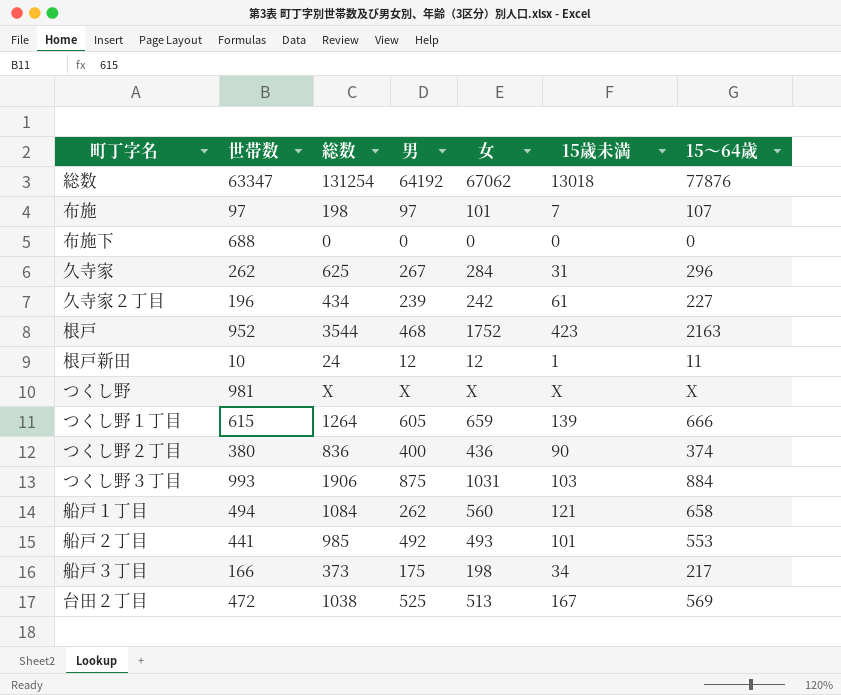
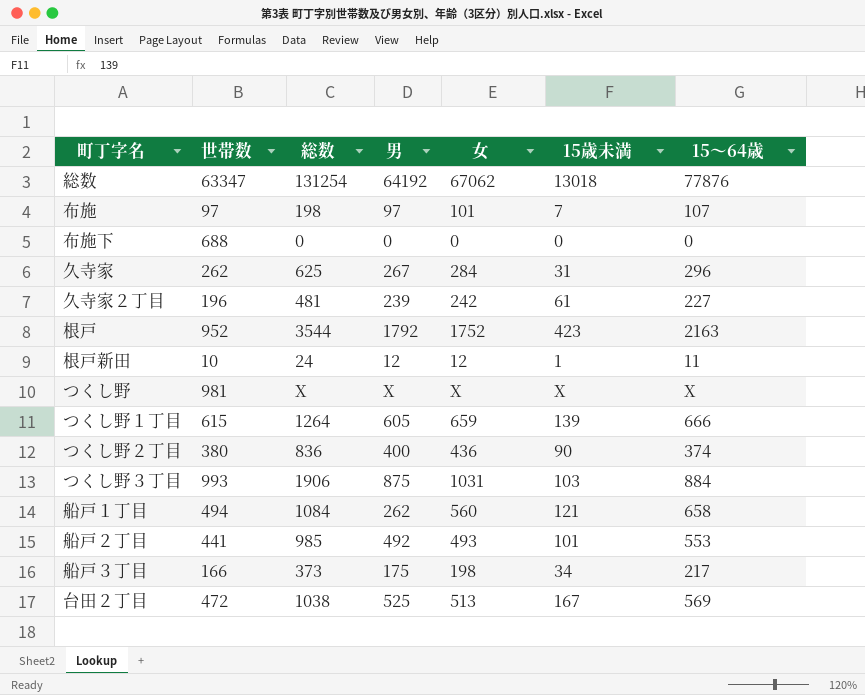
久寺家２丁目 | 総数: 434 -> 481
根戸 | 男: 468 -> 1792

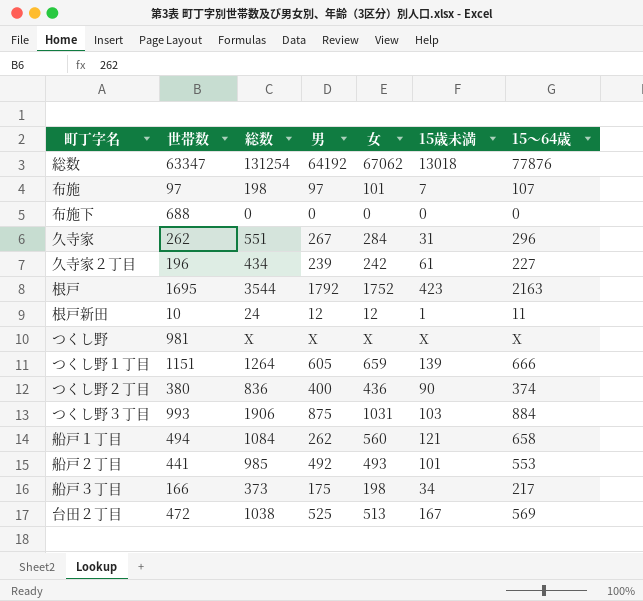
久寺家 | 総数: 625 -> 551
久寺家２丁目 | 総数: 481 -> 434
根戸 | 世帯数: 952 -> 1695
つくし野１丁目 | 世帯数: 615 -> 1151

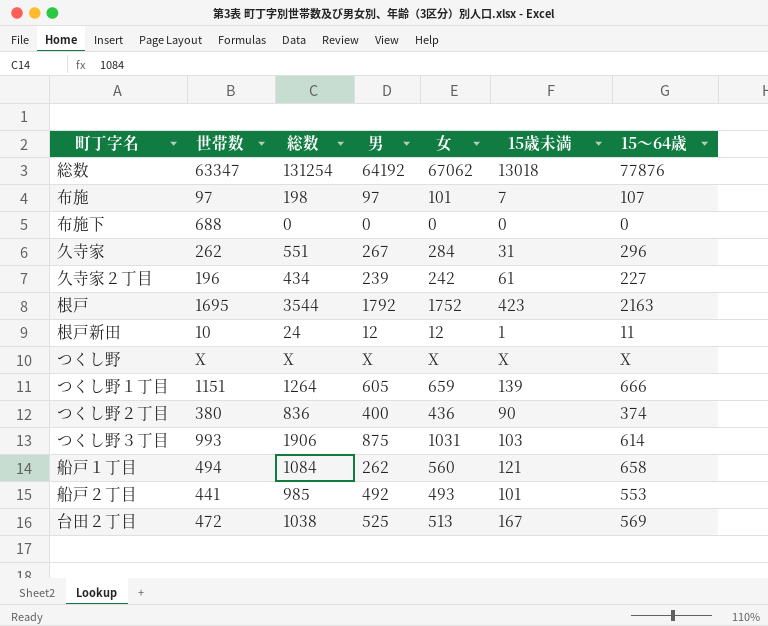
row 船戸３丁目: 166 | 373 | 175 | 198 | 34 | 217 -> none
つくし野 | 世帯数: 981 -> X
つくし野３丁目 | 15～64歳: 884 -> 614

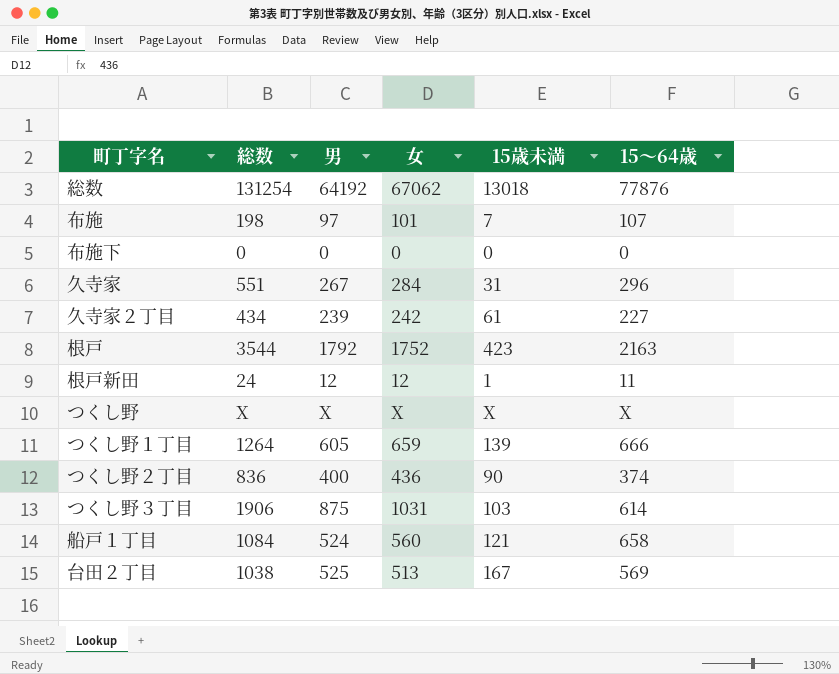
column 世帯数 | position: 2 -> none
row 船戸２丁目: 441 | 985 | 492 | 493 | 101 | 553 -> none
船戸１丁目 | 男: 262 -> 524

